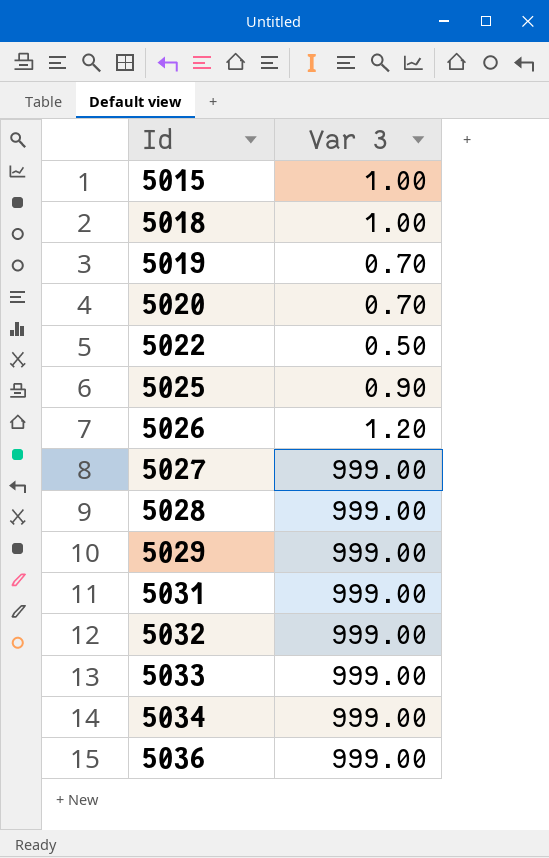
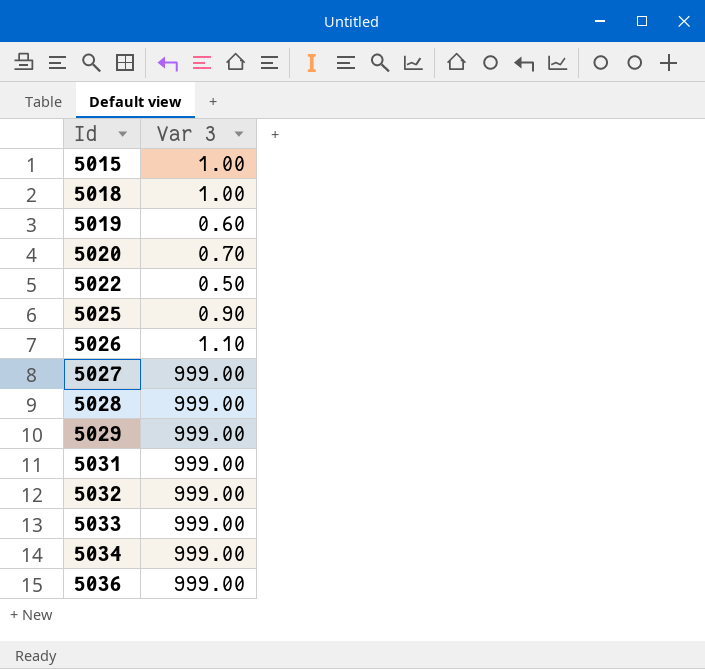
5019 | Var 3: 0.70 -> 0.60
5026 | Var 3: 1.20 -> 1.10

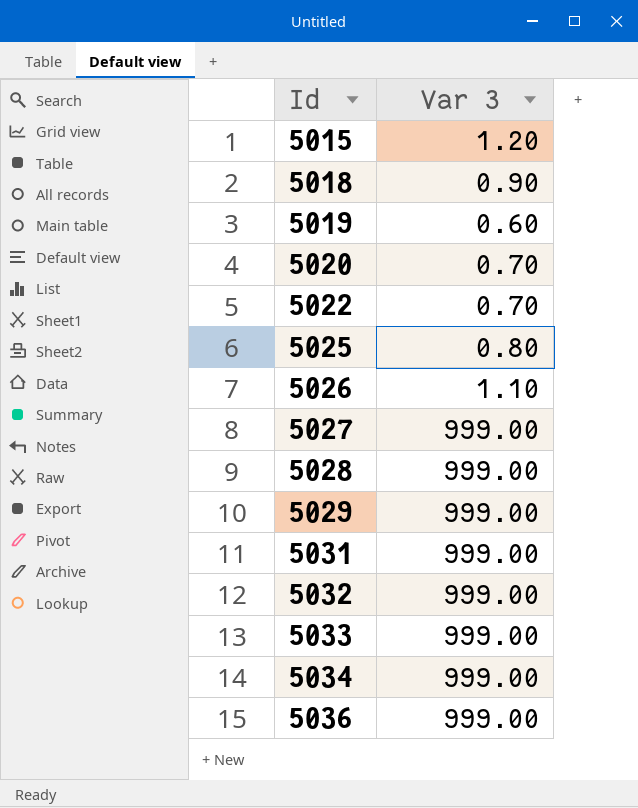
5015 | Var 3: 1.00 -> 1.20
5018 | Var 3: 1.00 -> 0.90
5022 | Var 3: 0.50 -> 0.70
5025 | Var 3: 0.90 -> 0.80

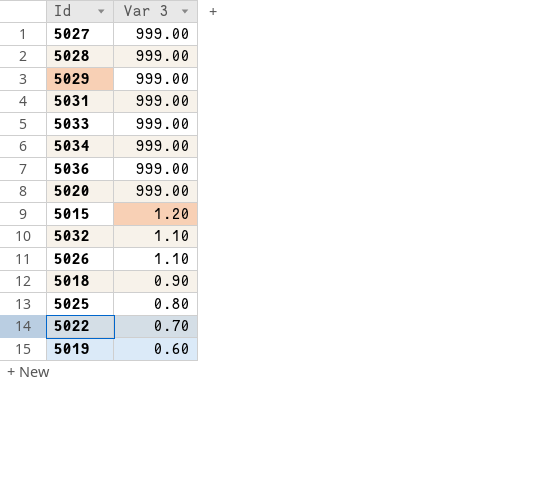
row order: Id ascending -> Var 3 descending
5020 | Var 3: 0.70 -> 999.00
5032 | Var 3: 999.00 -> 1.10

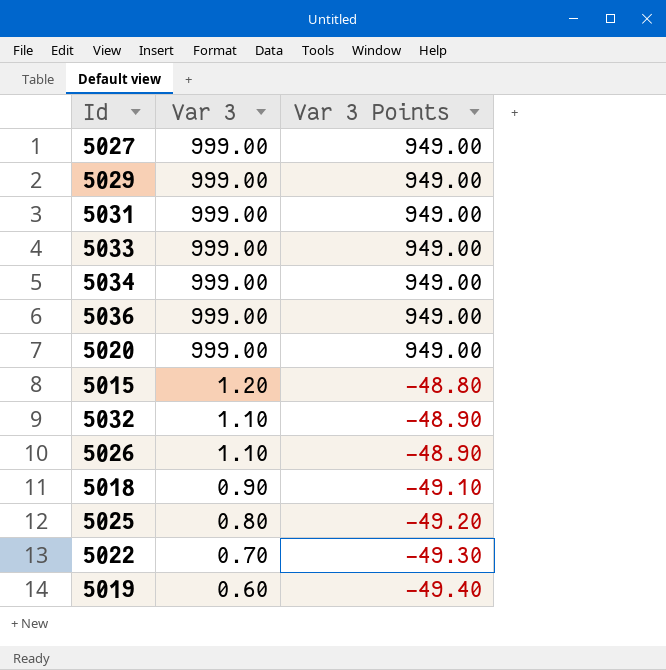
column Var 3 Points | formula: none -> [Var 3] - 50
row 5028: 999.00 -> none

